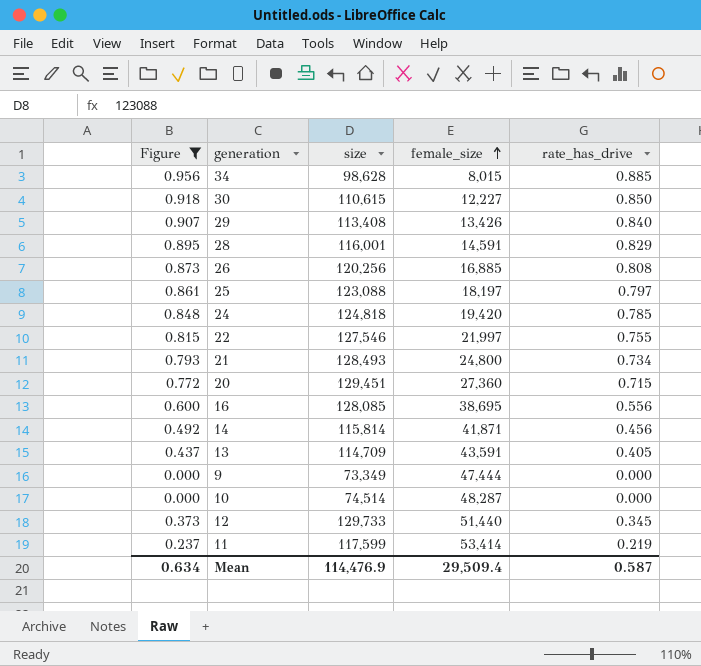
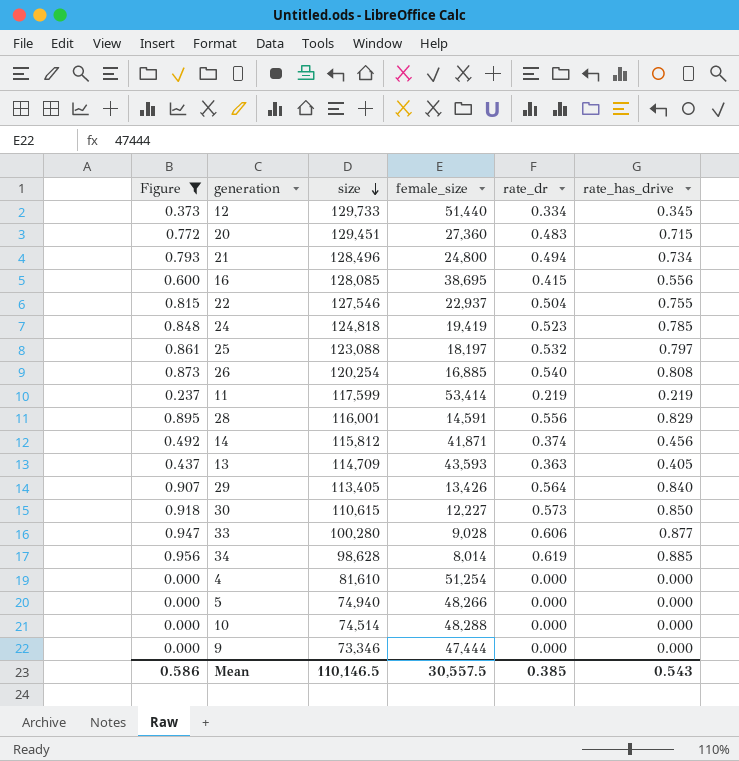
row order: female_size ascending -> size descending
column rate_dr | position: none -> 5
21 | size: 128,493 -> 128,496
22 | female_size: 21,997 -> 22,937
24 | female_size: 19,420 -> 19,419
26 | size: 120,256 -> 120,254
14 | size: 115,814 -> 115,812
13 | female_size: 43,591 -> 43,593
29 | size: 113,408 -> 113,405
row 33: none -> 0.947 | 100,280 | 9,028 | 0.606 | 0.877
34 | female_size: 8,015 -> 8,014
row 4: none -> 0.000 | 81,610 | 51,254 | 0.000 | 0.000
row 5: none -> 0.000 | 74,940 | 48,266 | 0.000 | 0.000
10 | female_size: 48,287 -> 48,288
9 | size: 73,349 -> 73,346
Mean | Figure: 0.634 -> 0.586
Mean | size: 114,476.9 -> 110,146.5
Mean | female_size: 29,509.4 -> 30,557.5
Mean | rate_has_drive: 0.587 -> 0.543

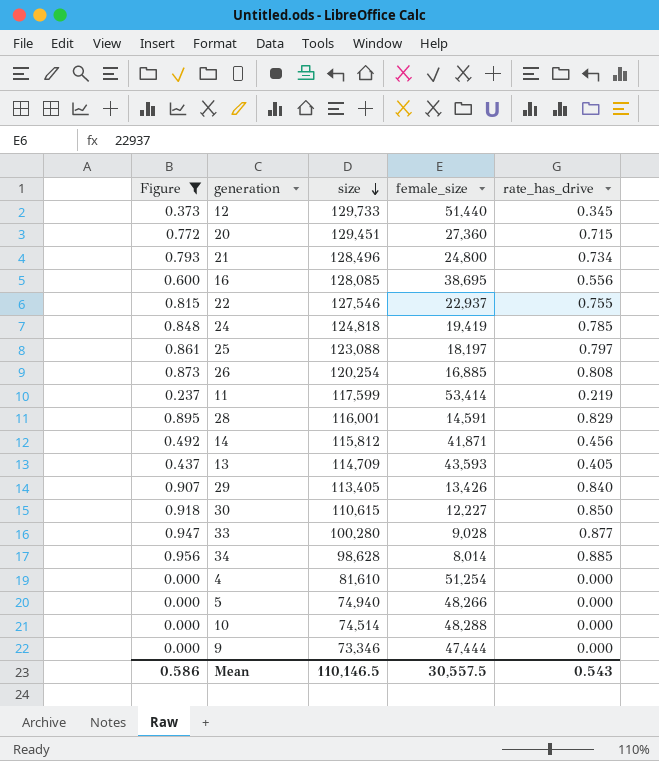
column rate_dr | position: 5 -> none

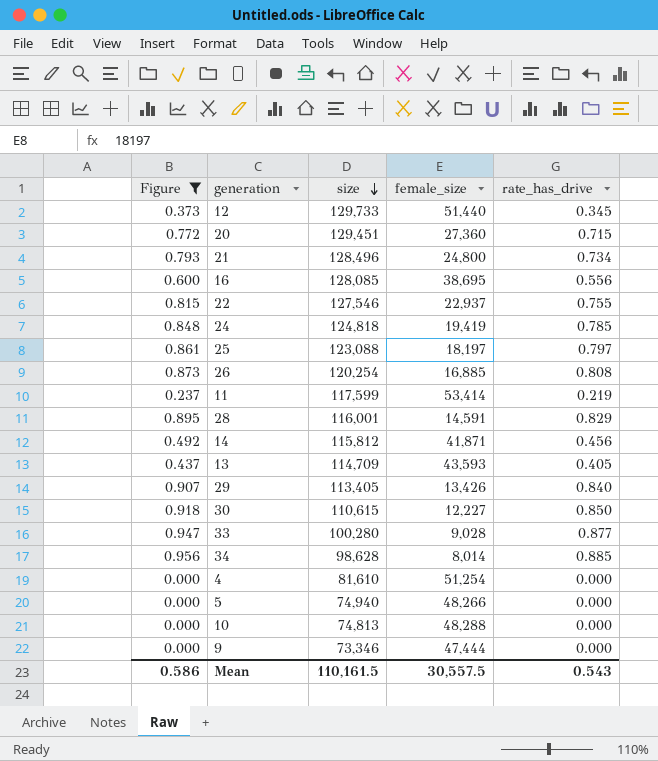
10 | size: 74,514 -> 74,813
Mean | size: 110,146.5 -> 110,161.5

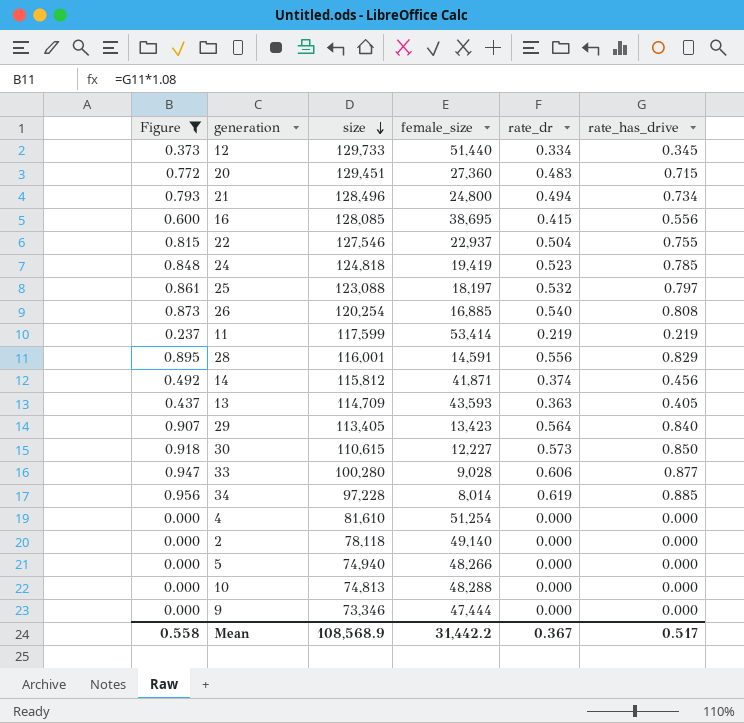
column rate_dr | position: none -> 5
29 | female_size: 13,426 -> 13,423
34 | size: 98,628 -> 97,228
row 2: none -> 0.000 | 78,118 | 49,140 | 0.000 | 0.000
Mean | Figure: 0.586 -> 0.558
Mean | size: 110,161.5 -> 108,568.9
Mean | female_size: 30,557.5 -> 31,442.2
Mean | rate_has_drive: 0.543 -> 0.517

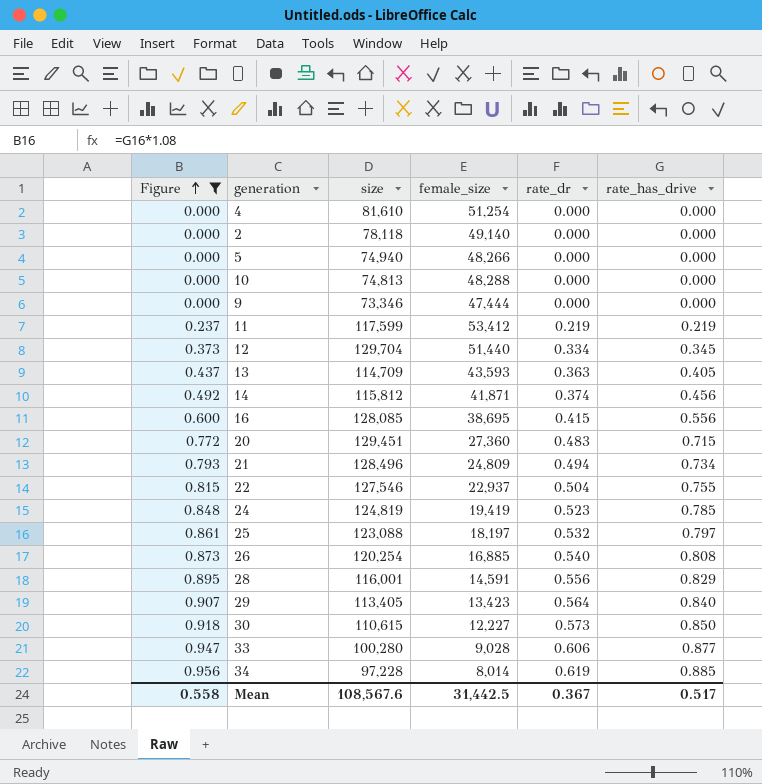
row order: size descending -> Figure ascending
11 | female_size: 53,414 -> 53,412
12 | size: 129,733 -> 129,704
21 | female_size: 24,800 -> 24,809
24 | size: 124,818 -> 124,819
Mean | size: 108,568.9 -> 108,567.6
Mean | female_size: 31,442.2 -> 31,442.5

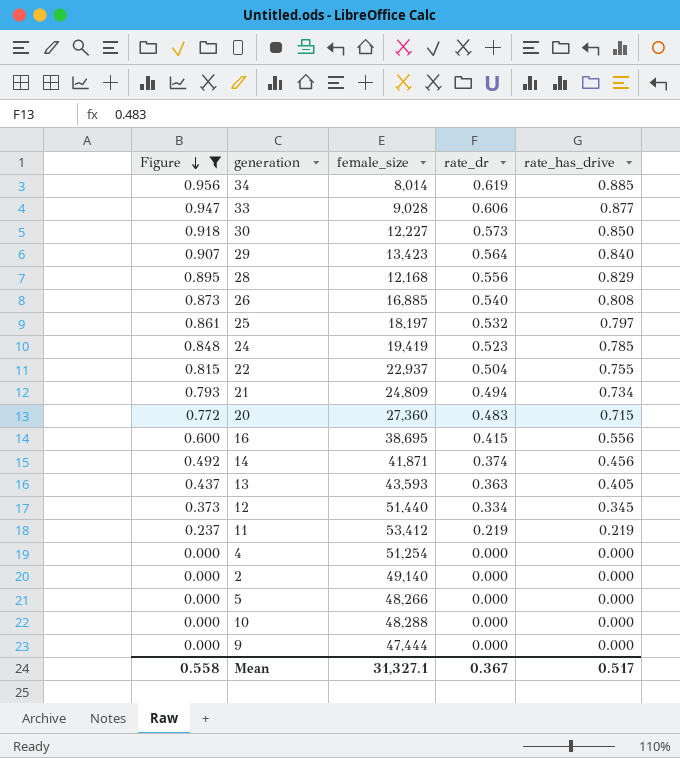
row order: Figure ascending -> Figure descending
column size | position: 3 -> none
28 | female_size: 14,591 -> 12,168
Mean | female_size: 31,442.5 -> 31,327.1

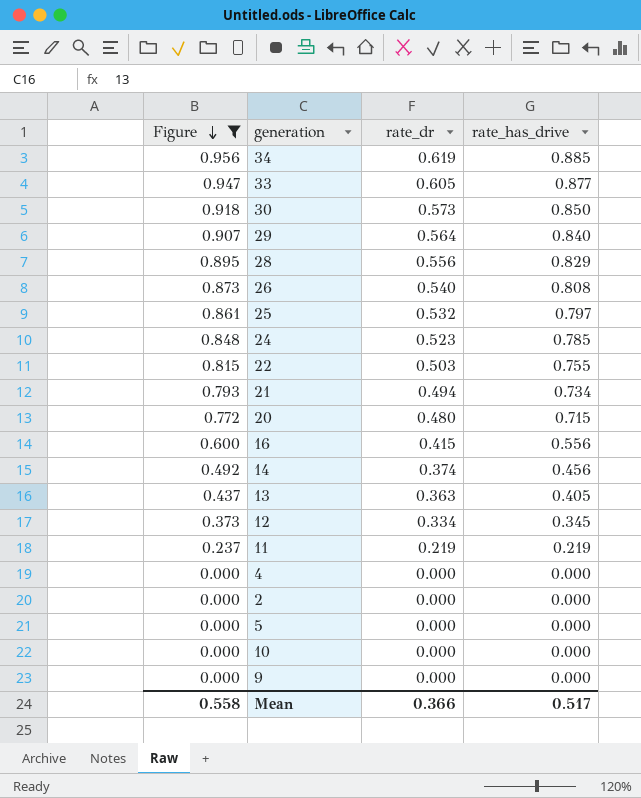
column female_size | position: 3 -> none
33 | rate_dr: 0.606 -> 0.605
22 | rate_dr: 0.504 -> 0.503
20 | rate_dr: 0.483 -> 0.480
Mean | rate_dr: 0.367 -> 0.366

